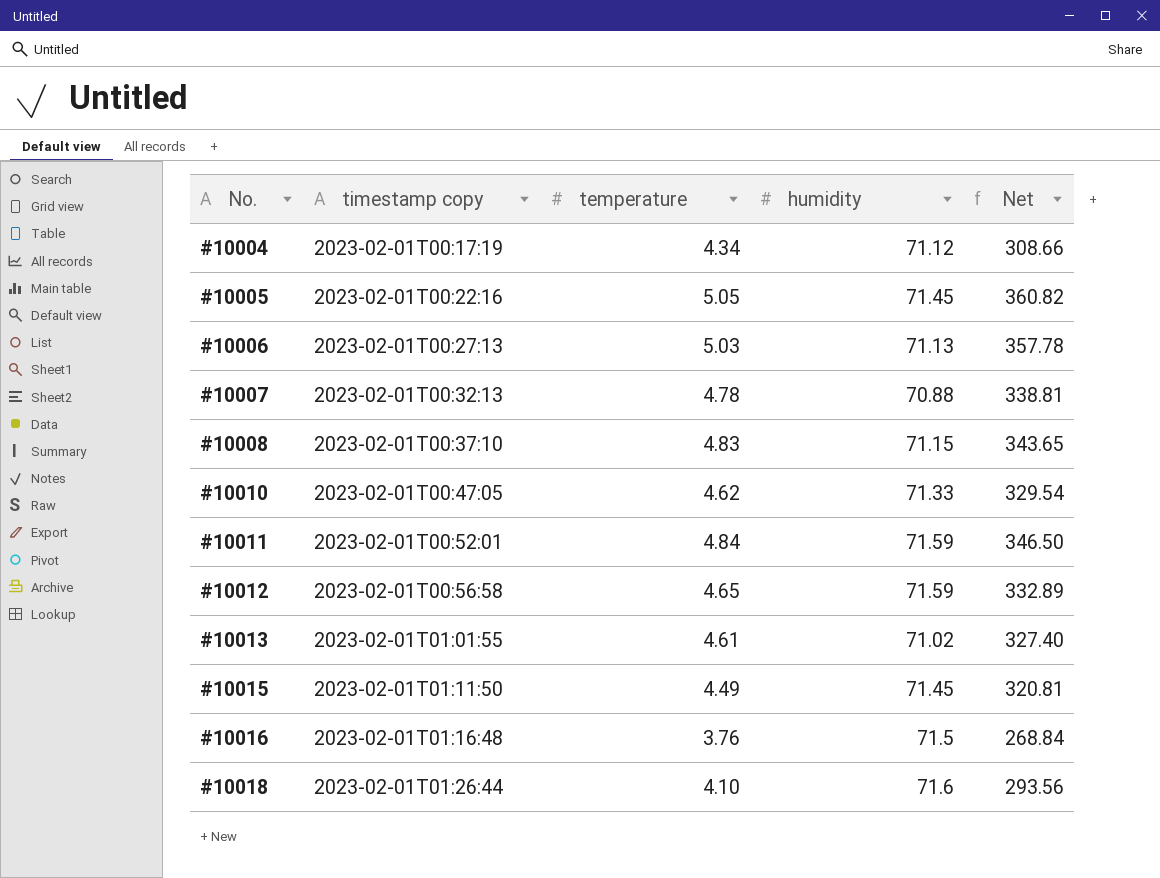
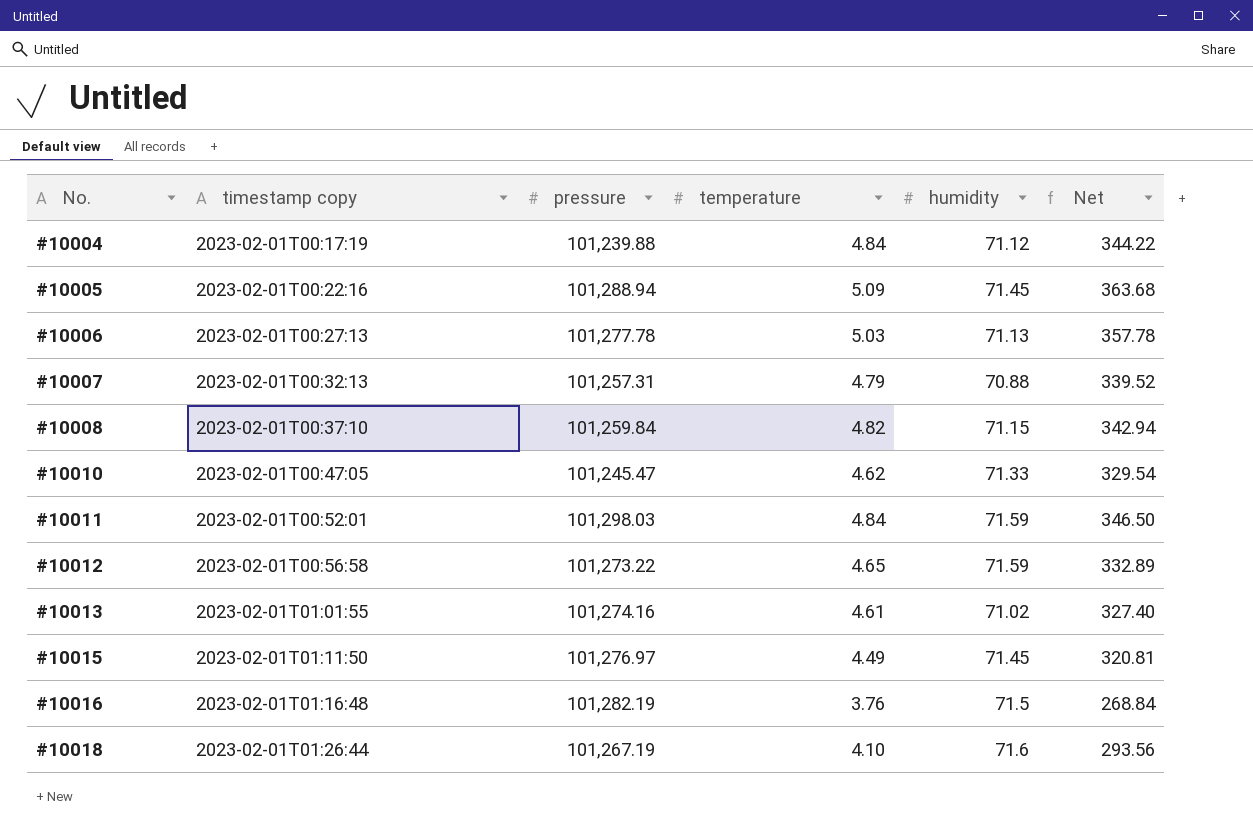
column pressure | position: none -> 3
#10004 | temperature: 4.34 -> 4.84
#10004 | Net: 308.66 -> 344.22
#10005 | temperature: 5.05 -> 5.09
#10005 | Net: 360.82 -> 363.68
#10007 | temperature: 4.78 -> 4.79
#10007 | Net: 338.81 -> 339.52
#10008 | temperature: 4.83 -> 4.82
#10008 | Net: 343.65 -> 342.94

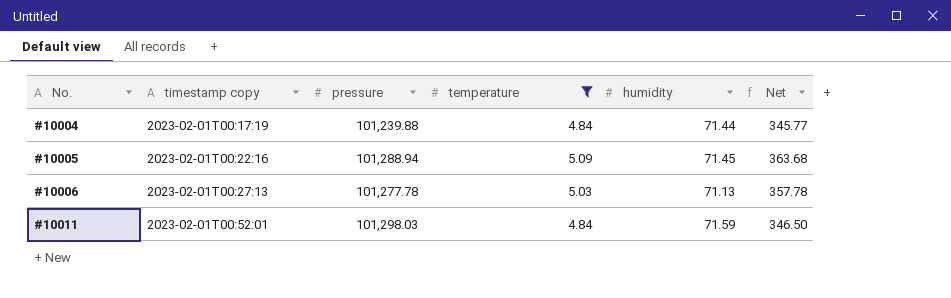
filter: none -> temperature >= 4.84
#10004 | humidity: 71.12 -> 71.44
#10004 | Net: 344.22 -> 345.77

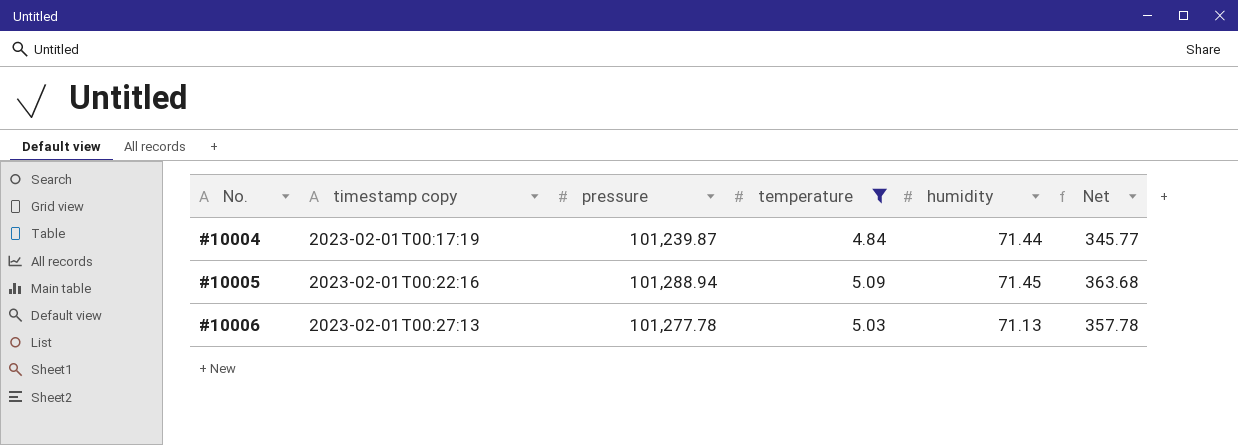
row #10011: 2023-02-01T00:52:01 | 101,298.03 | 4.84 | 71.59 | 346.50 -> none
#10004 | pressure: 101,239.88 -> 101,239.87

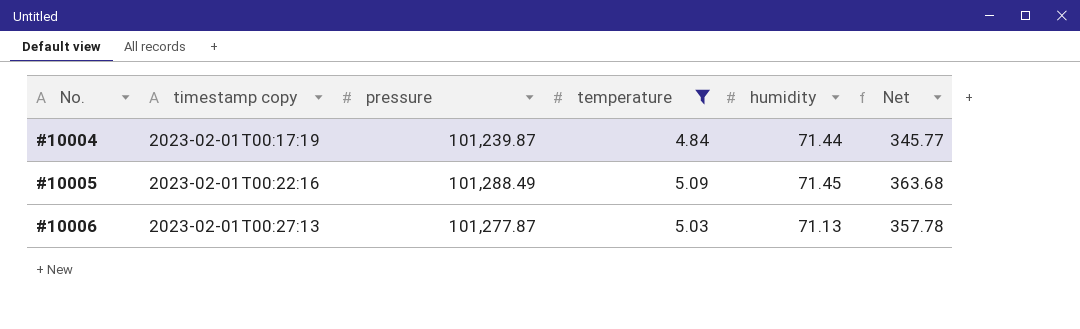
#10005 | pressure: 101,288.94 -> 101,288.49
#10006 | pressure: 101,277.78 -> 101,277.87

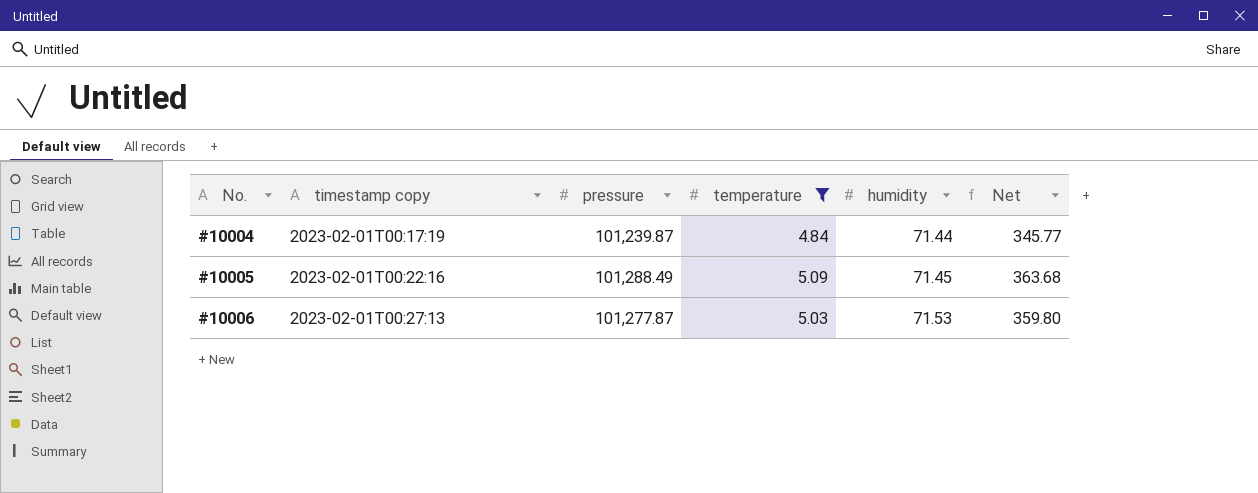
#10006 | humidity: 71.13 -> 71.53
#10006 | Net: 357.78 -> 359.80

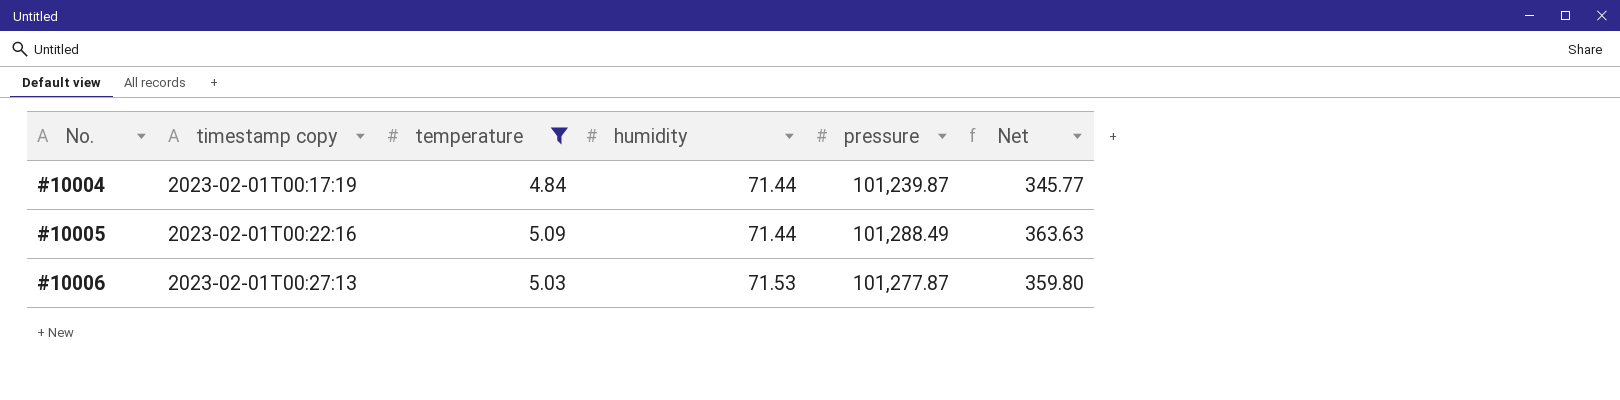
column pressure | position: 3 -> 5
#10005 | humidity: 71.45 -> 71.44
#10005 | Net: 363.68 -> 363.63

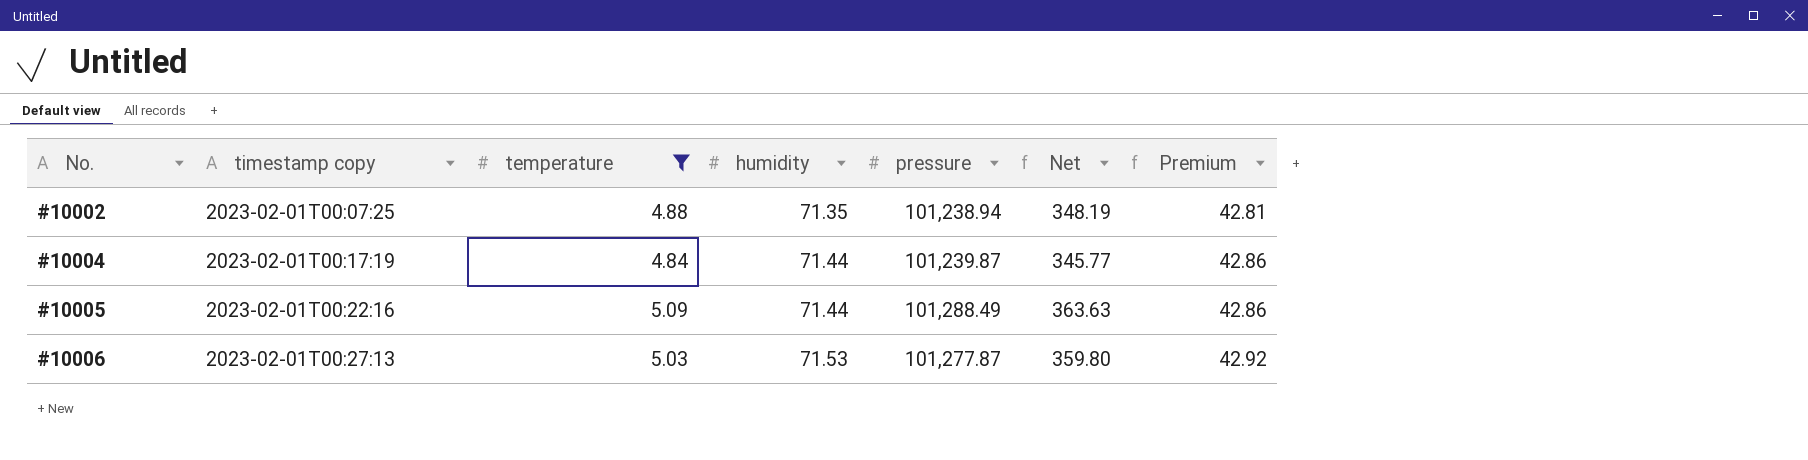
column Premium | formula: none -> [humidity] * 0.6
row #10002: none -> 2023-02-01T00:07:25 | 4.88 | 71.35 | 101,238.94 | 348.19 | 42.81

